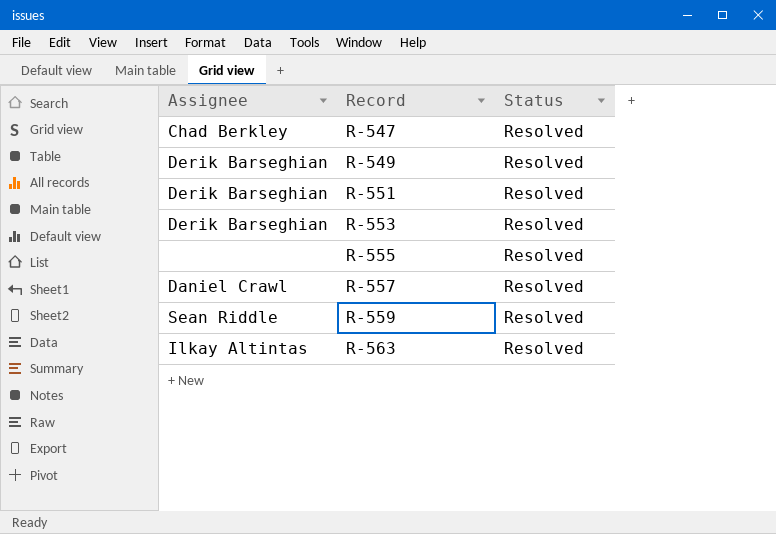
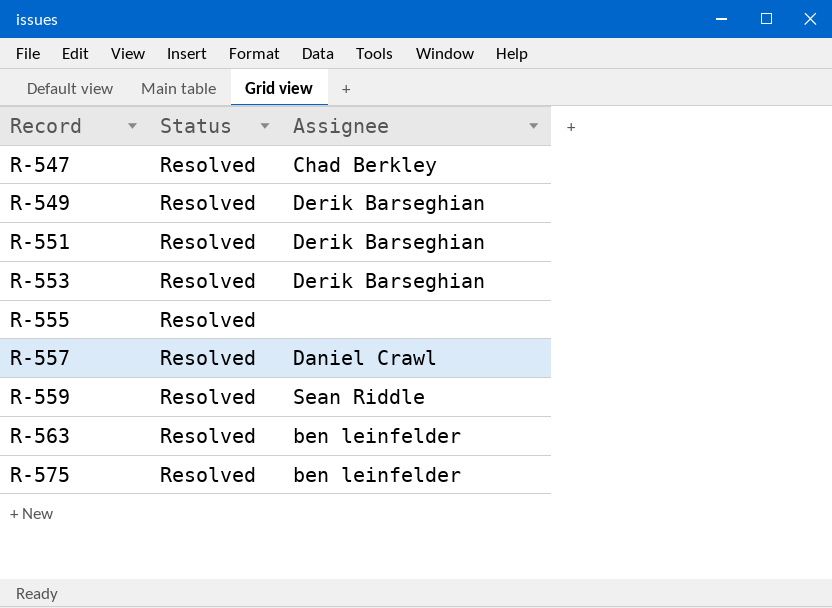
column Assignee | position: 1 -> 3
R-563 | Assignee: Ilkay Altintas -> ben leinfelder
row R-575: none -> Resolved | ben leinfelder

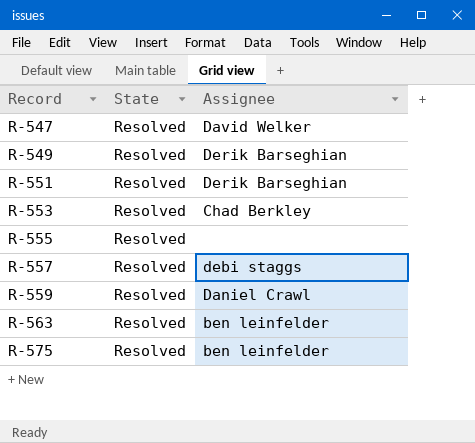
column name: Status -> State
R-547 | Assignee: Chad Berkley -> David Welker
R-553 | Assignee: Derik Barseghian -> Chad Berkley
R-557 | Assignee: Daniel Crawl -> debi staggs
R-559 | Assignee: Sean Riddle -> Daniel Crawl

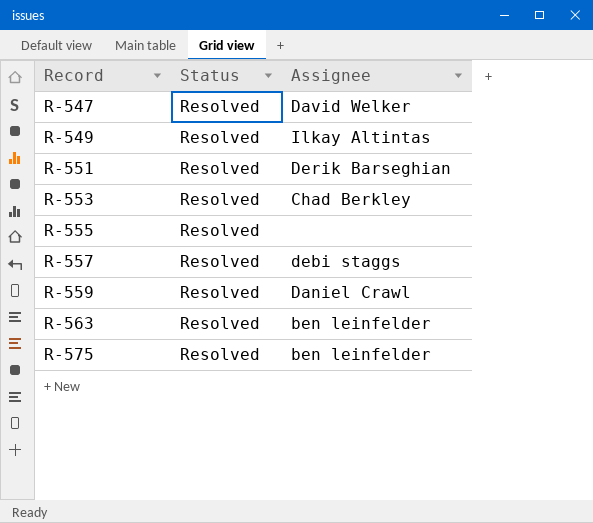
column name: State -> Status
R-549 | Assignee: Derik Barseghian -> Ilkay Altintas

